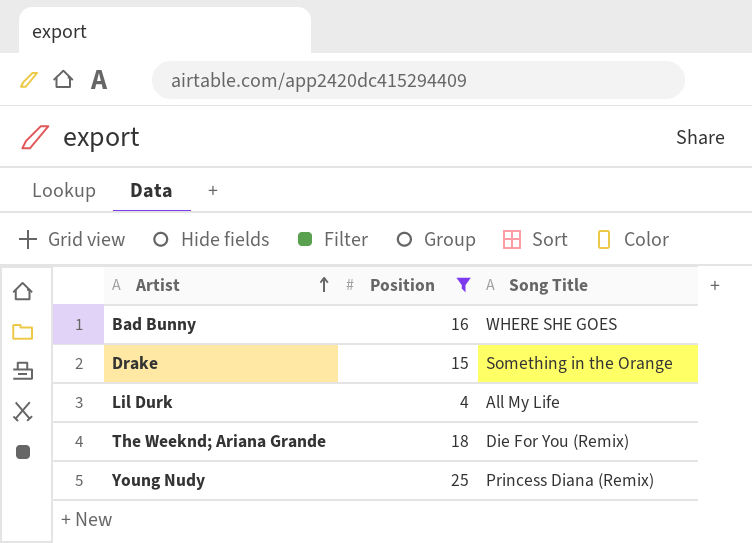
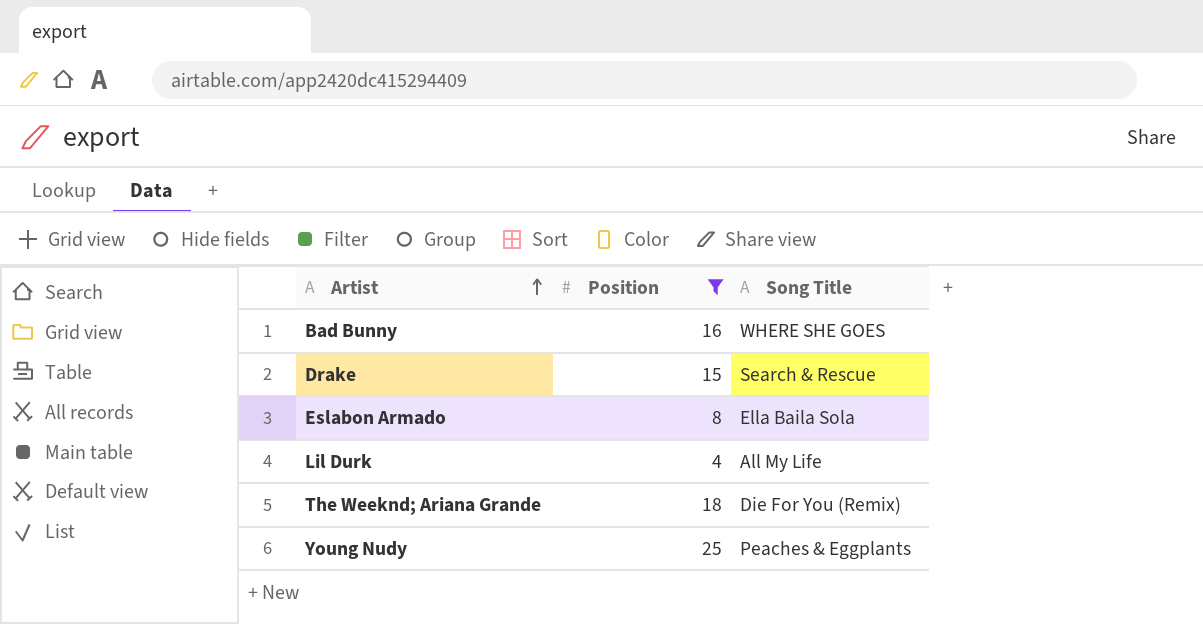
Drake | Song Title: Something in the Orange -> Search & Rescue
row Eslabon Armado: none -> 8 | Ella Baila Sola
Young Nudy | Song Title: Princess Diana (Remix) -> Peaches & Eggplants

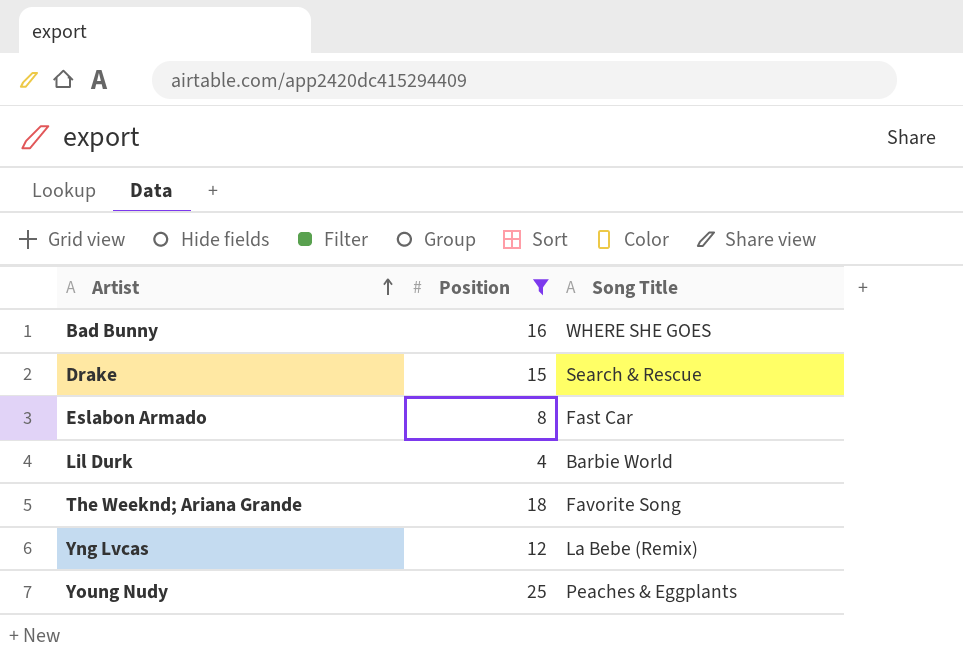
Eslabon Armado | Song Title: Ella Baila Sola -> Fast Car
Lil Durk | Song Title: All My Life -> Barbie World
The Weeknd; Ariana Grande | Song Title: Die For You (Remix) -> Favorite Song
row Yng Lvcas: none -> 12 | La Bebe (Remix)

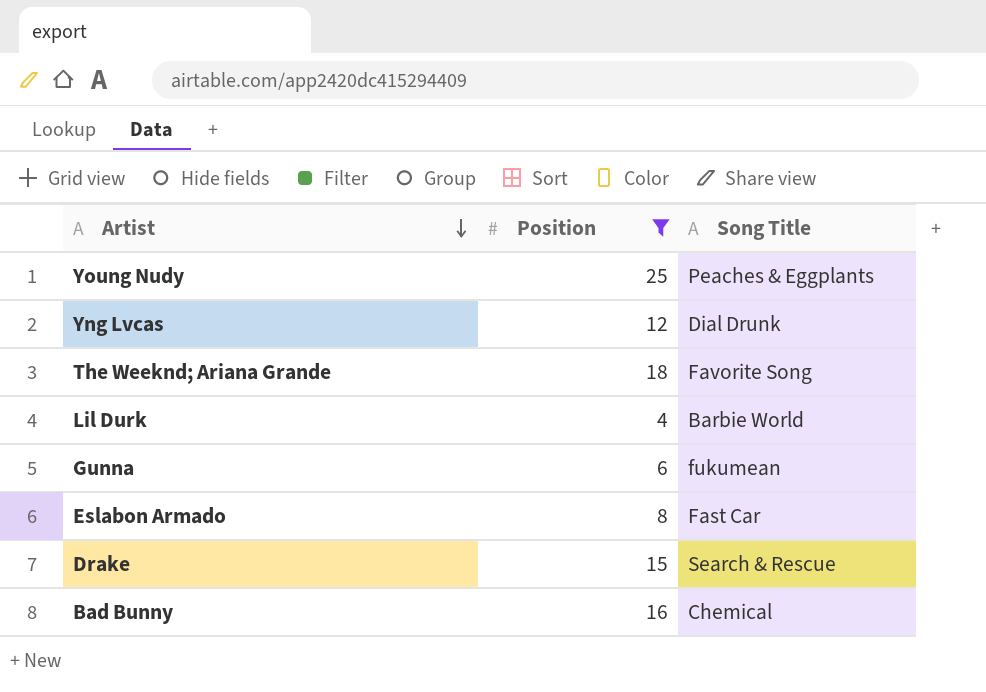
row order: Artist ascending -> Artist descending
Yng Lvcas | Song Title: La Bebe (Remix) -> Dial Drunk
row Gunna: none -> 6 | fukumean
Bad Bunny | Song Title: WHERE SHE GOES -> Chemical

